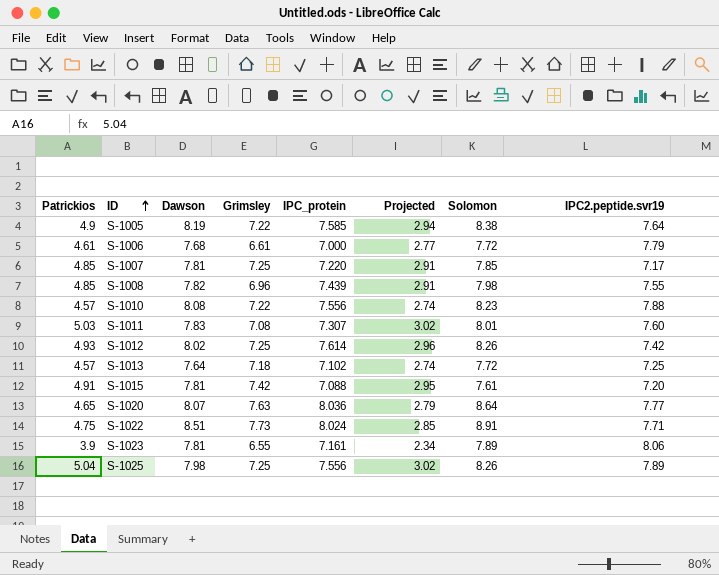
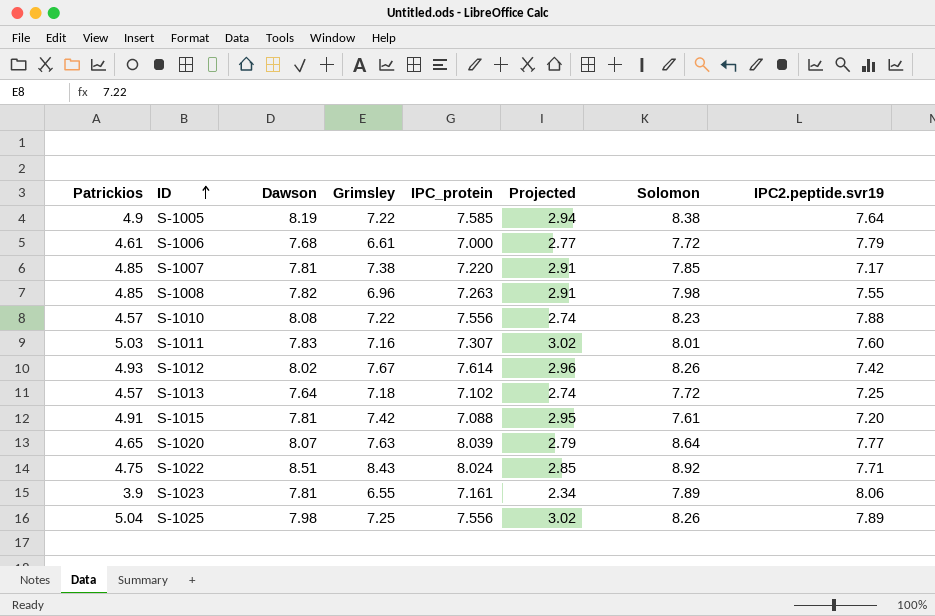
S-1007 | Grimsley: 7.25 -> 7.38
S-1008 | IPC_protein: 7.439 -> 7.263
S-1011 | Grimsley: 7.08 -> 7.16
S-1012 | Grimsley: 7.25 -> 7.67
S-1020 | IPC_protein: 8.036 -> 8.039
S-1022 | Grimsley: 7.73 -> 8.43
S-1022 | Solomon: 8.91 -> 8.92

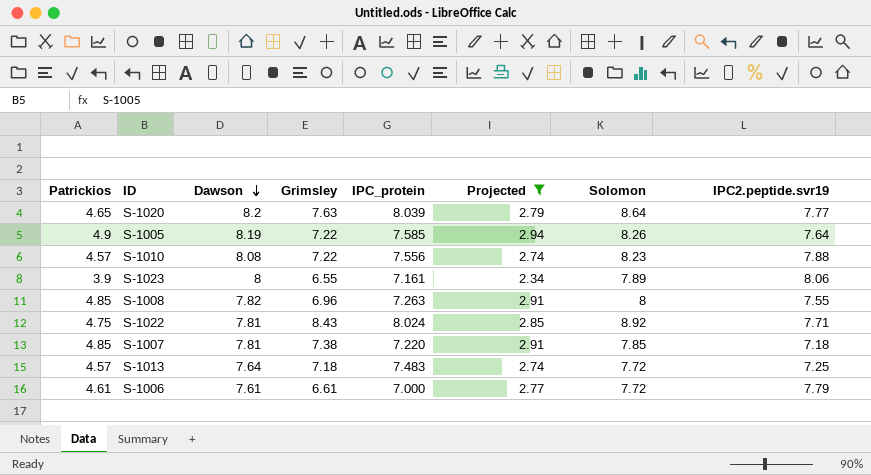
filter: none -> Projected <= 2.94
row order: ID ascending -> Dawson descending
S-1020 | Dawson: 8.07 -> 8.2
S-1005 | Solomon: 8.38 -> 8.26
S-1023 | Dawson: 7.81 -> 8
S-1008 | Solomon: 7.98 -> 8
S-1022 | Dawson: 8.51 -> 7.81
S-1007 | IPC2.peptide.svr19: 7.17 -> 7.18
S-1013 | IPC_protein: 7.102 -> 7.483
S-1006 | Dawson: 7.68 -> 7.61

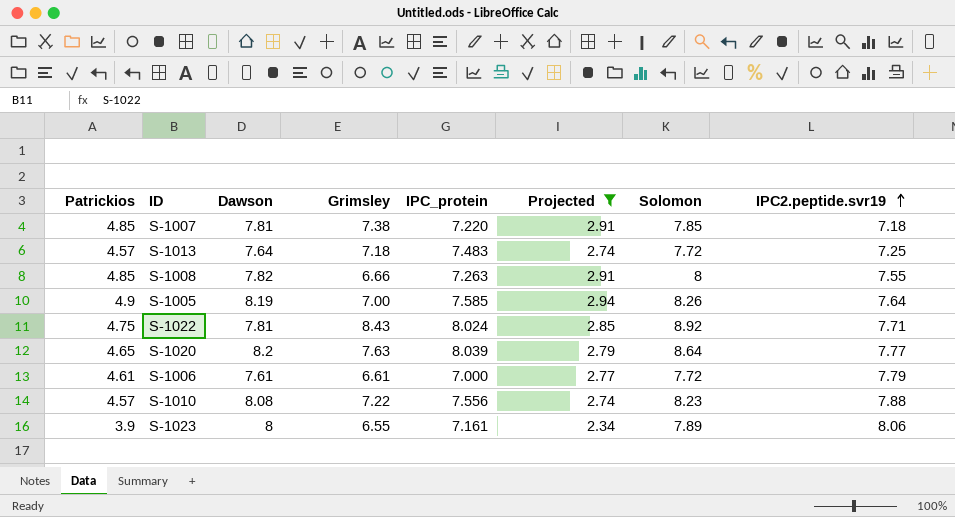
row order: Dawson descending -> IPC2.peptide.svr19 ascending
S-1008 | Grimsley: 6.96 -> 6.66
S-1005 | Grimsley: 7.22 -> 7.00

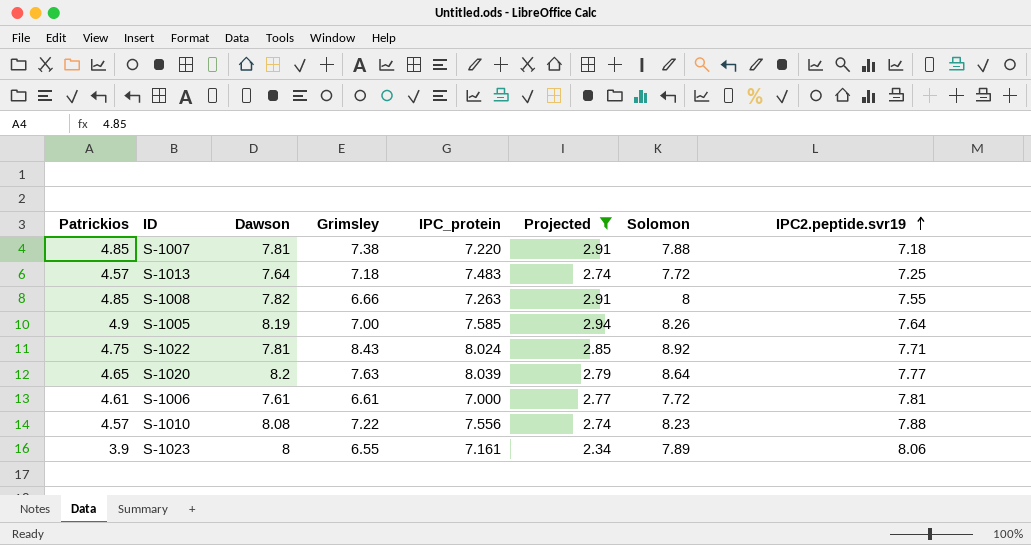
S-1007 | Solomon: 7.85 -> 7.88
S-1006 | IPC2.peptide.svr19: 7.79 -> 7.81

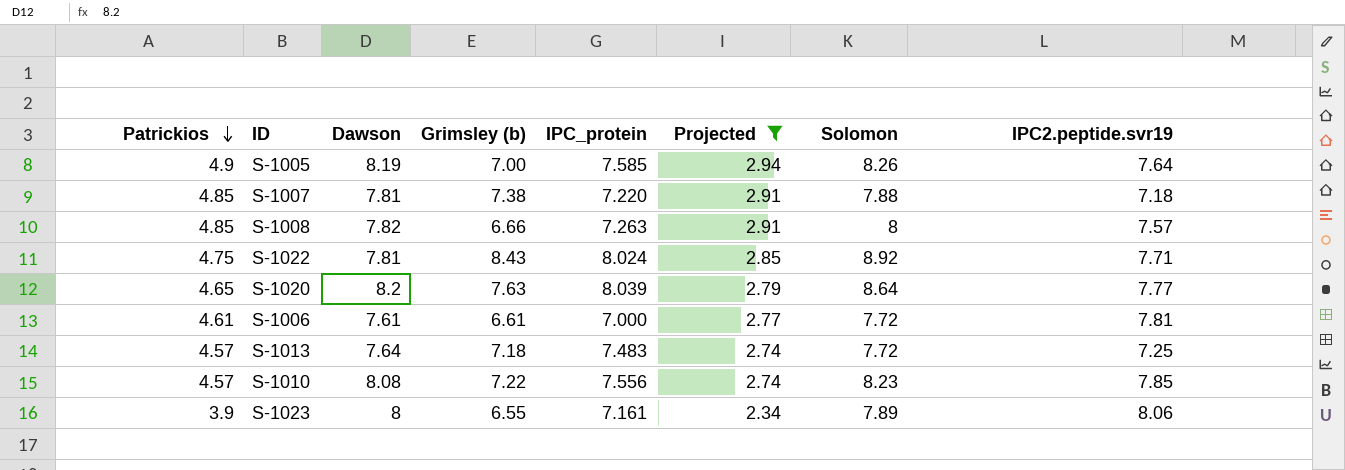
row order: IPC2.peptide.svr19 ascending -> Patrickios descending
column name: Grimsley -> Grimsley (b)
S-1008 | IPC2.peptide.svr19: 7.55 -> 7.57
S-1010 | IPC2.peptide.svr19: 7.88 -> 7.85

